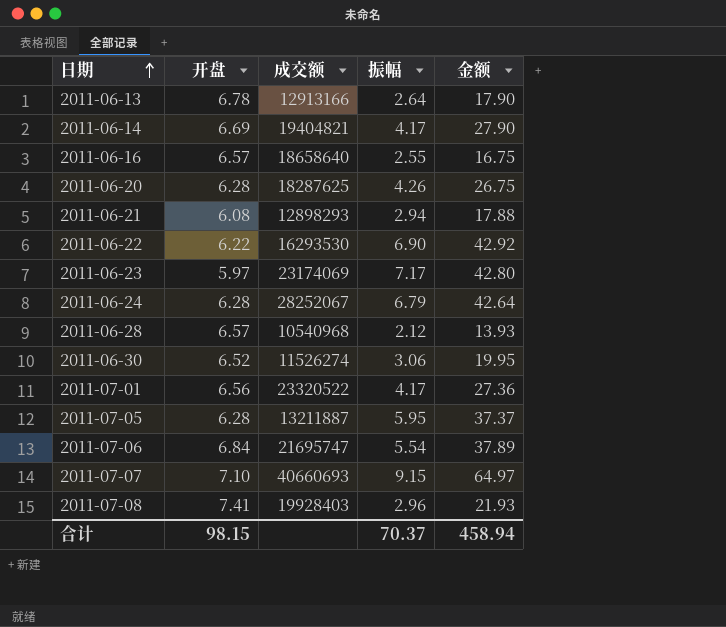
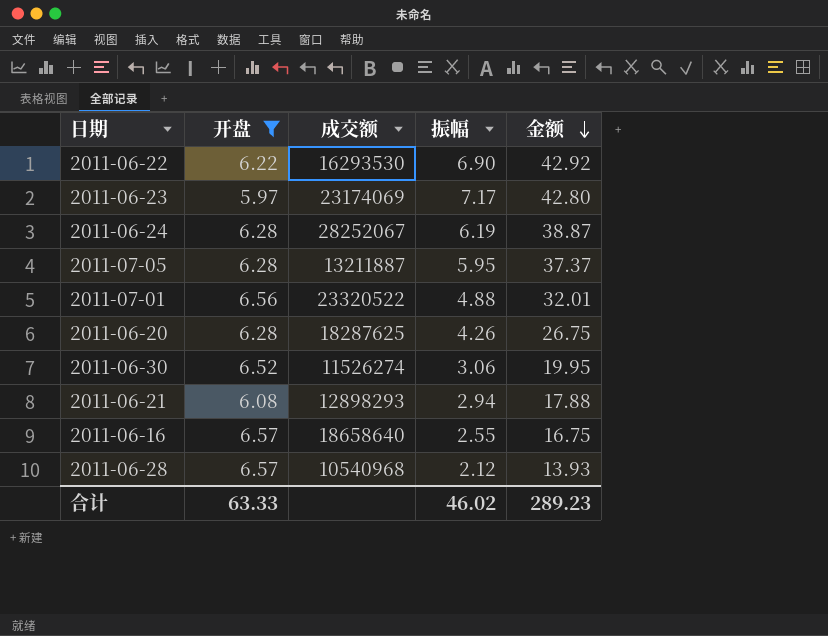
filter: none -> 开盘 <= 6.57
row order: 日期 ascending -> 金额 descending
2011-06-24 | 振幅: 6.79 -> 6.19
2011-06-24 | 金额: 42.64 -> 38.87
2011-07-01 | 振幅: 4.17 -> 4.88
2011-07-01 | 金额: 27.36 -> 32.01
合计 | 开盘: 98.15 -> 63.33
合计 | 振幅: 70.37 -> 46.02
合计 | 金额: 458.94 -> 289.23

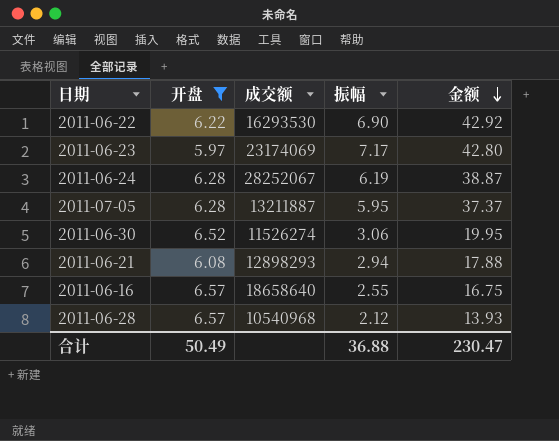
row 2011-07-01: 6.56 | 23320522 | 4.88 | 32.01 -> none
row 2011-06-20: 6.28 | 18287625 | 4.26 | 26.75 -> none
合计 | 开盘: 63.33 -> 50.49
合计 | 振幅: 46.02 -> 36.88
合计 | 金额: 289.23 -> 230.47

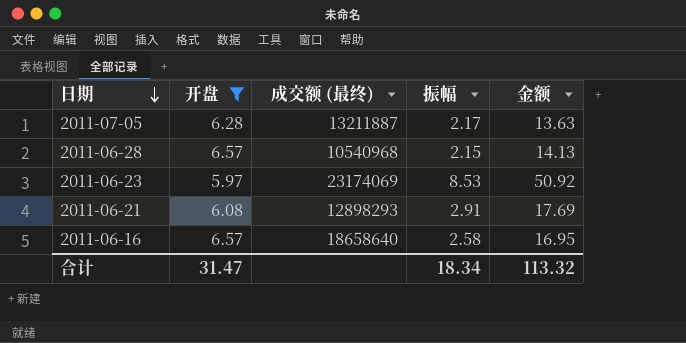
row order: 金额 descending -> 日期 descending
column name: 成交额 -> 成交额 (最终)
row 2011-06-22: 6.22 | 16293530 | 6.90 | 42.92 -> none
row 2011-06-24: 6.28 | 28252067 | 6.19 | 38.87 -> none
row 2011-06-30: 6.52 | 11526274 | 3.06 | 19.95 -> none
2011-07-05 | 振幅: 5.95 -> 2.17
2011-07-05 | 金额: 37.37 -> 13.63
2011-06-28 | 振幅: 2.12 -> 2.15
2011-06-28 | 金额: 13.93 -> 14.13
2011-06-23 | 振幅: 7.17 -> 8.53
2011-06-23 | 金额: 42.80 -> 50.92
2011-06-21 | 振幅: 2.94 -> 2.91
2011-06-21 | 金额: 17.88 -> 17.69
2011-06-16 | 振幅: 2.55 -> 2.58
2011-06-16 | 金额: 16.75 -> 16.95
合计 | 开盘: 50.49 -> 31.47
合计 | 振幅: 36.88 -> 18.34
合计 | 金额: 230.47 -> 113.32

